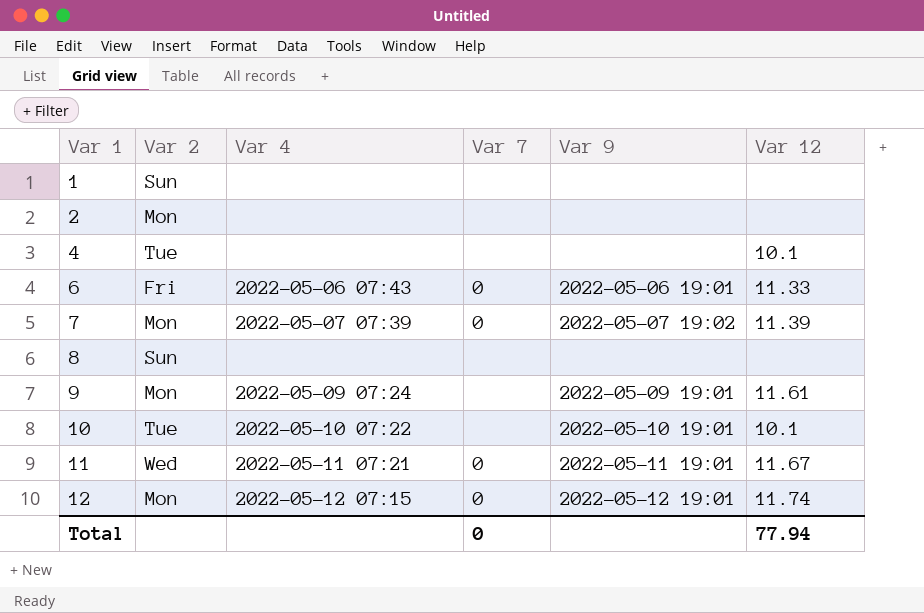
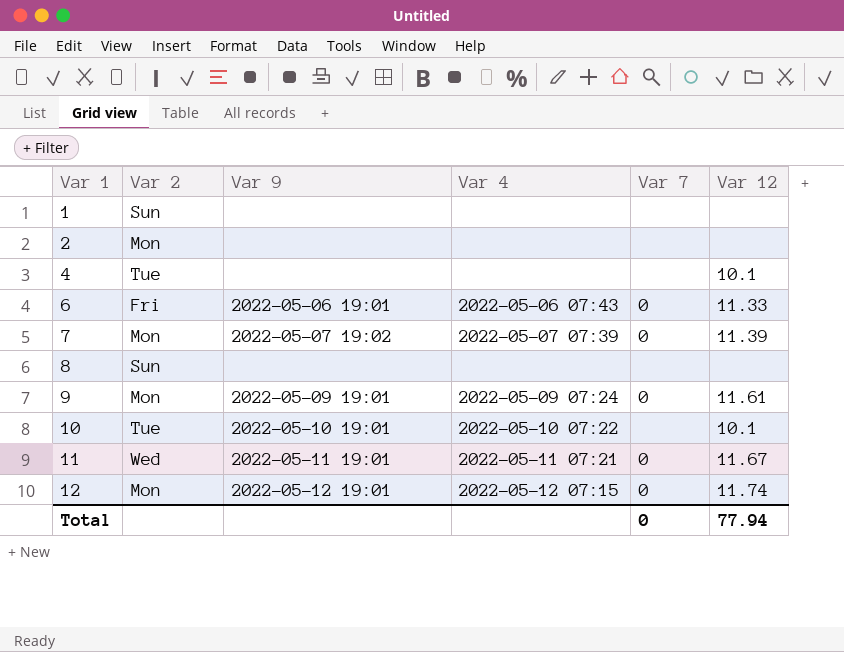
column Var 9 | position: 5 -> 3
9 | Var 7: none -> 0

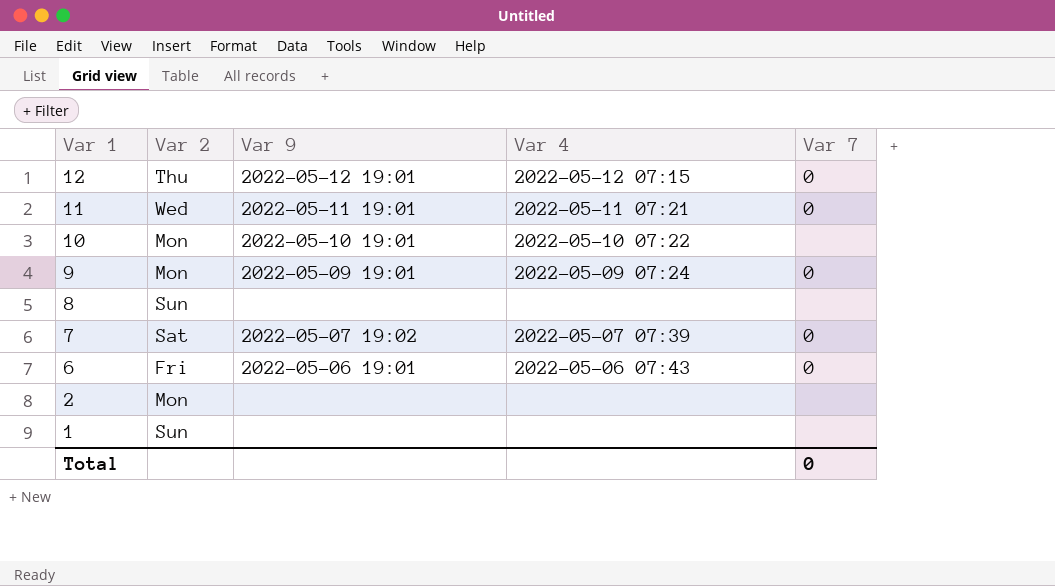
row order: Var 1 ascending -> Var 1 descending
column Var 12 | position: 6 -> none
row 4: Tue | none | none | none | 10.1 -> none
12 | Var 2: Mon -> Thu
10 | Var 2: Tue -> Mon
7 | Var 2: Mon -> Sat

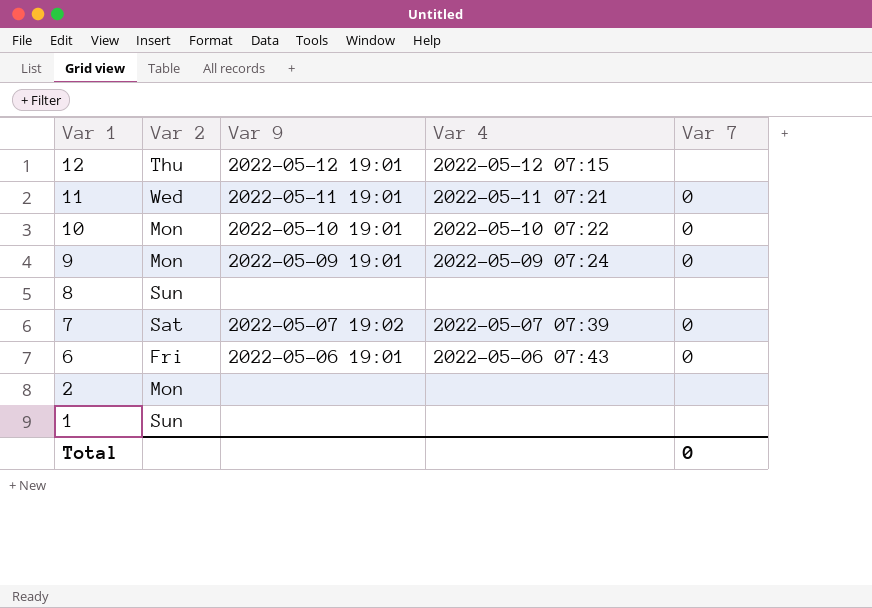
12 | Var 7: 0 -> none
10 | Var 7: none -> 0

